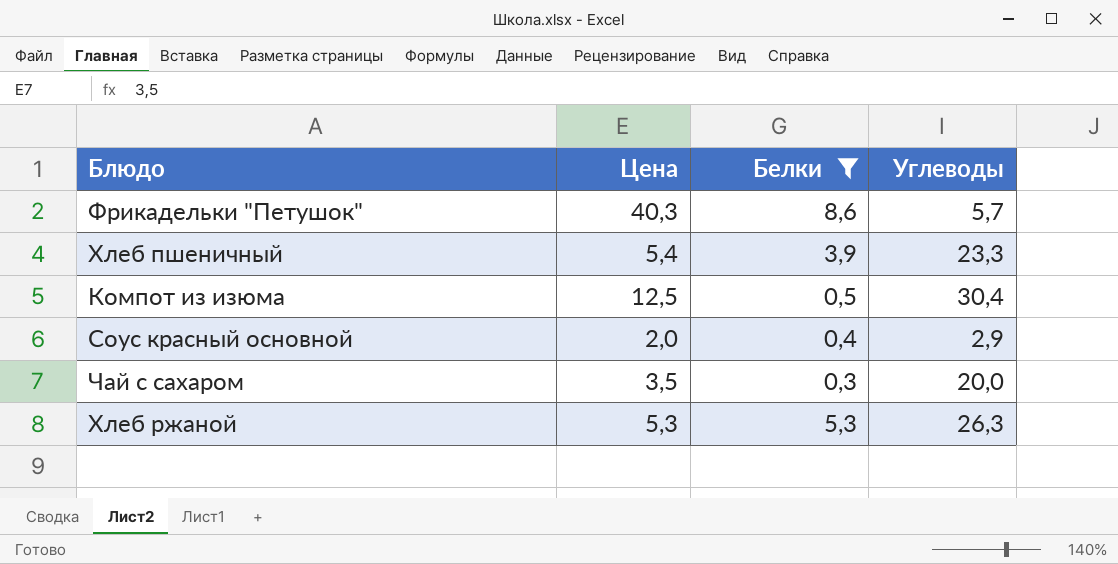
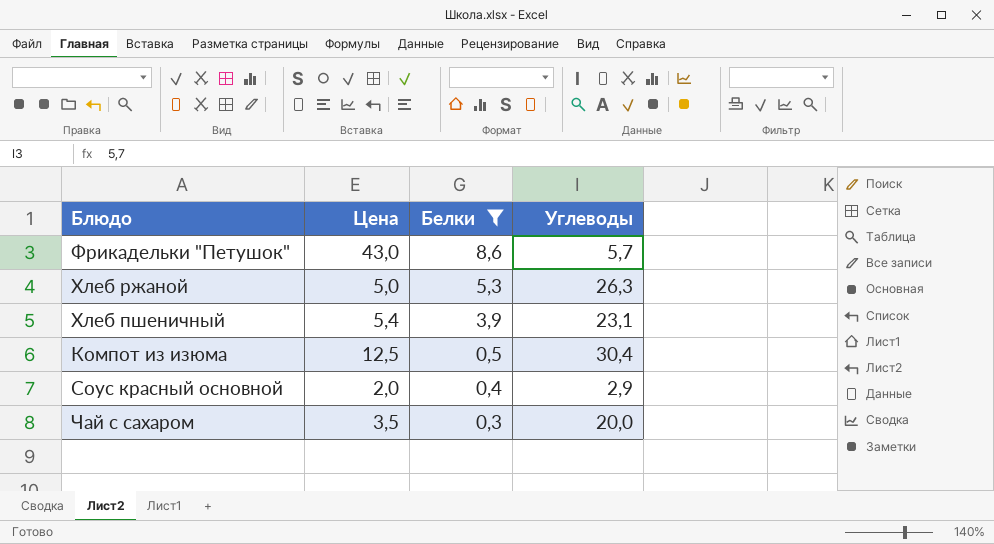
row order: none -> Белки descending
Фрикадельки "Петушок" | Цена: 40,3 -> 43,0
Хлеб ржаной | Цена: 5,3 -> 5,0
Хлеб пшеничный | Углеводы: 23,3 -> 23,1

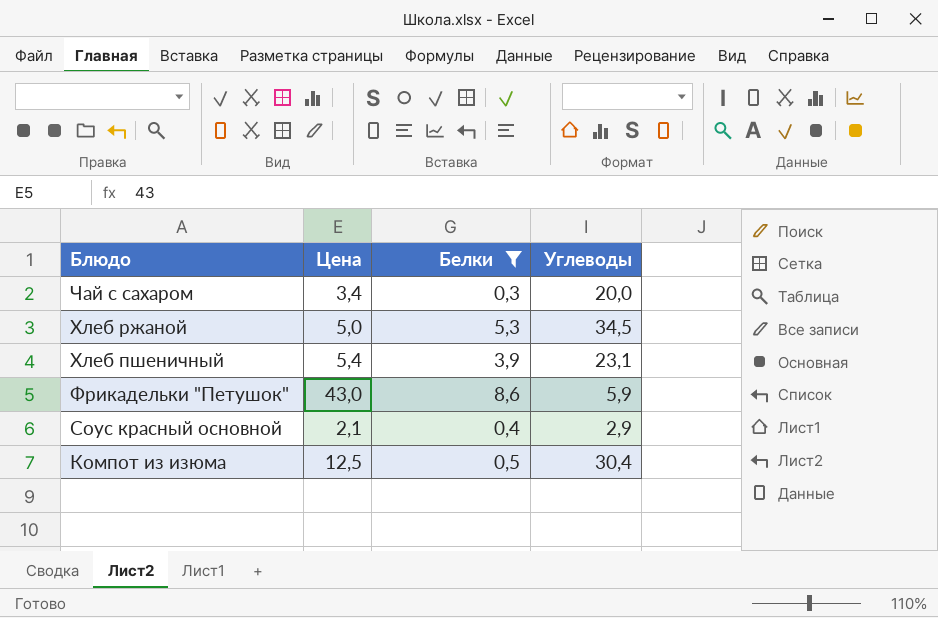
row order: Белки descending -> Блюдо descending
Чай с сахаром | Цена: 3,5 -> 3,4
Хлеб ржаной | Углеводы: 26,3 -> 34,5
Фрикадельки "Петушок" | Углеводы: 5,7 -> 5,9
Соус красный основной | Цена: 2,0 -> 2,1

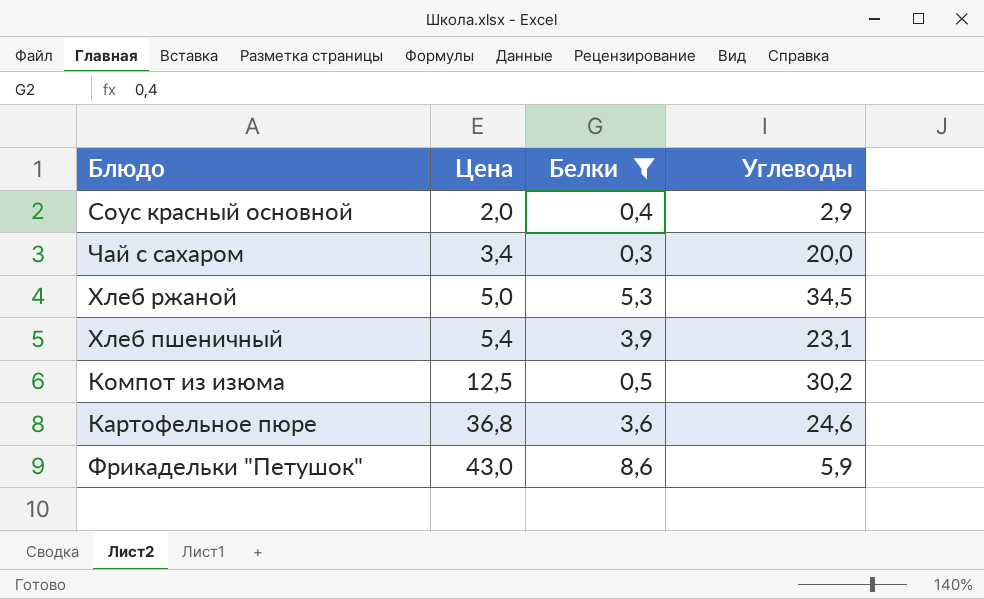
row order: Блюдо descending -> Цена ascending
Соус красный основной | Цена: 2,1 -> 2,0
Компот из изюма | Углеводы: 30,4 -> 30,2
row Картофельное пюре: none -> 36,8 | 3,6 | 24,6

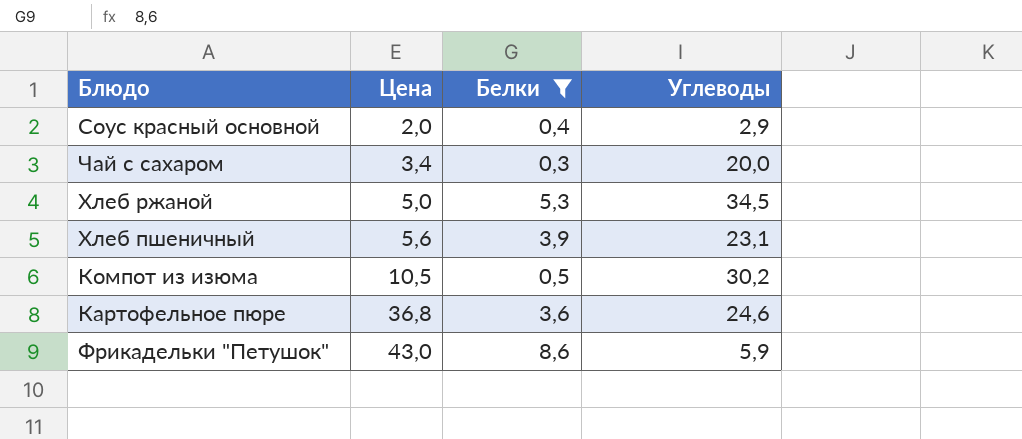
Хлеб пшеничный | Цена: 5,4 -> 5,6
Компот из изюма | Цена: 12,5 -> 10,5

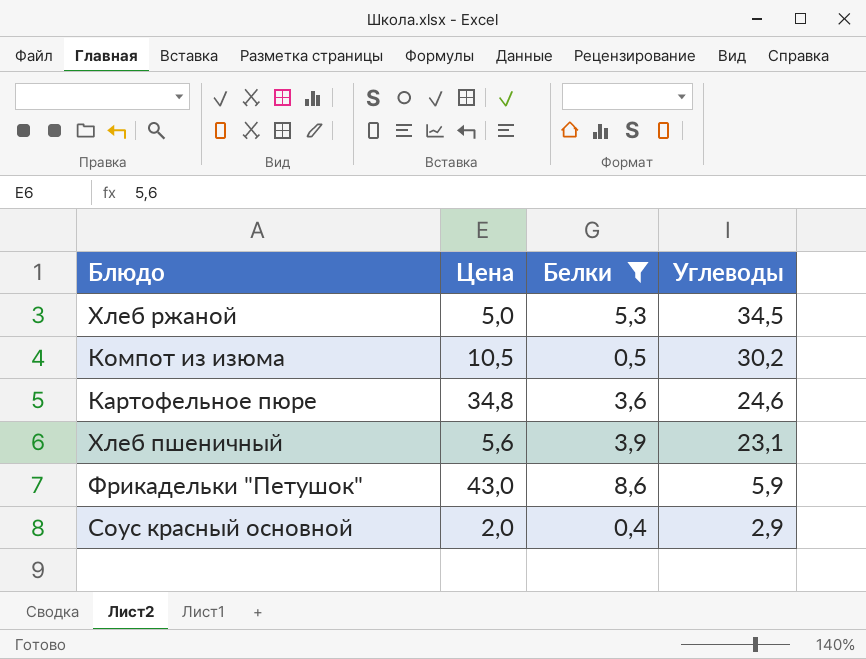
row order: Цена ascending -> Углеводы descending
row Чай с сахаром: 3,4 | 0,3 | 20,0 -> none
Картофельное пюре | Цена: 36,8 -> 34,8

